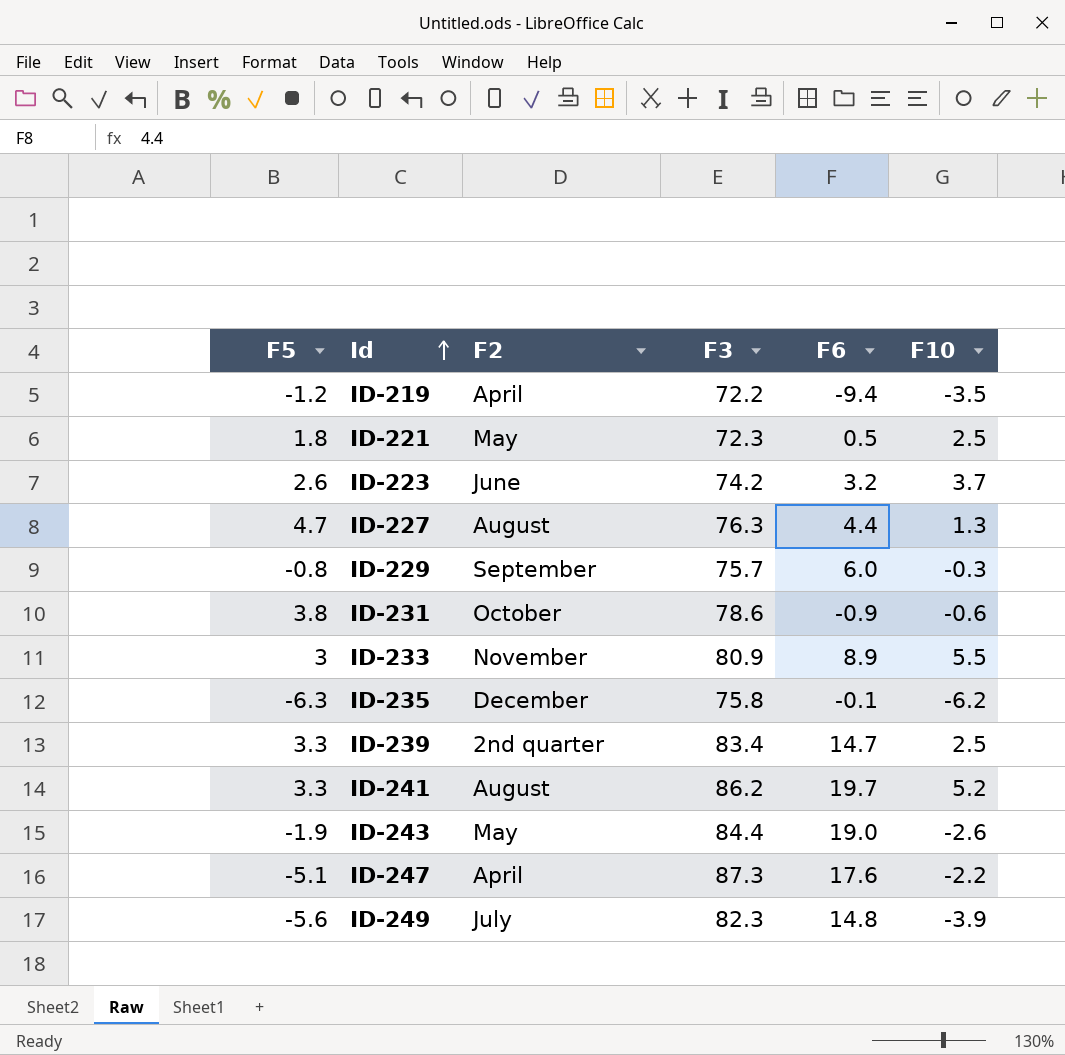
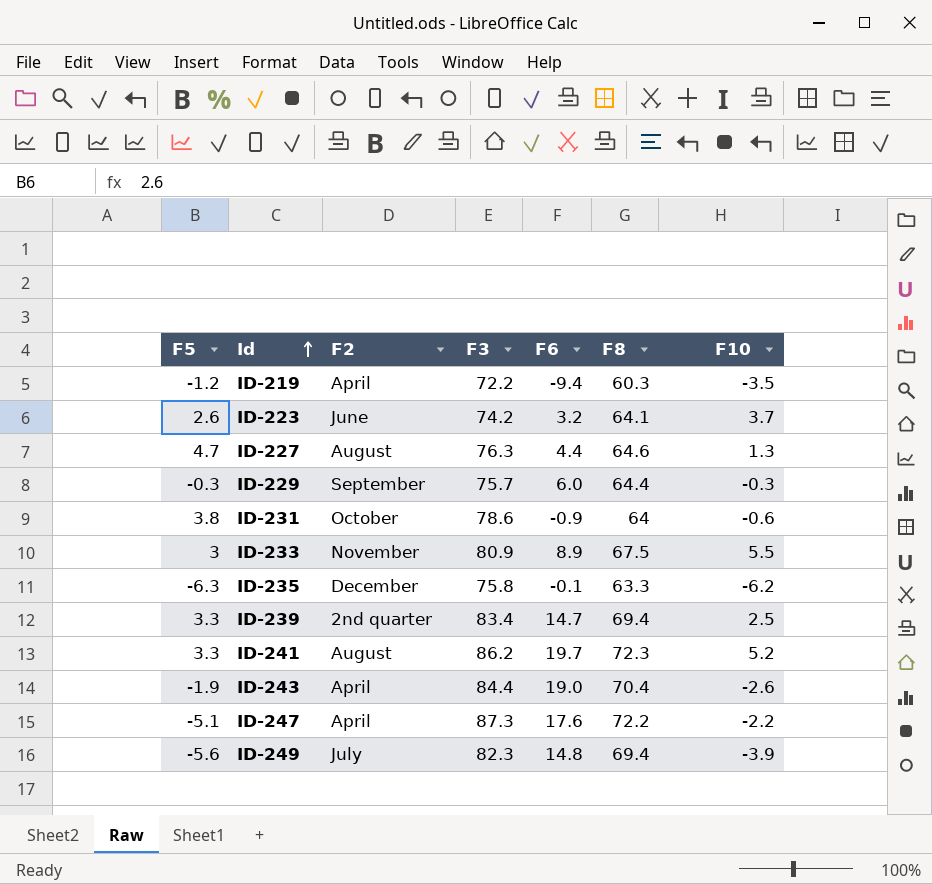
column F8 | position: none -> 6
row ID-221: 1.8 | May | 72.3 | 0.5 | 2.5 -> none
ID-229 | F5: -0.8 -> -0.3
ID-243 | F2: May -> April

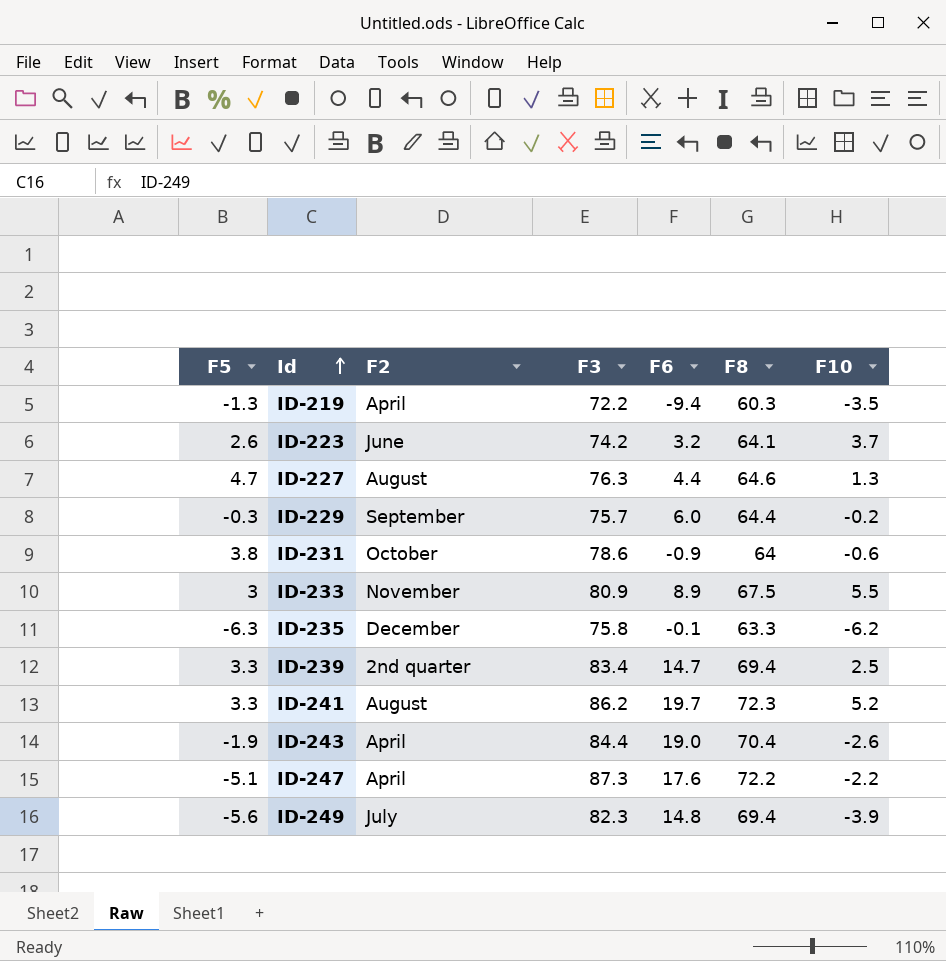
ID-219 | F5: -1.2 -> -1.3
ID-229 | F10: -0.3 -> -0.2

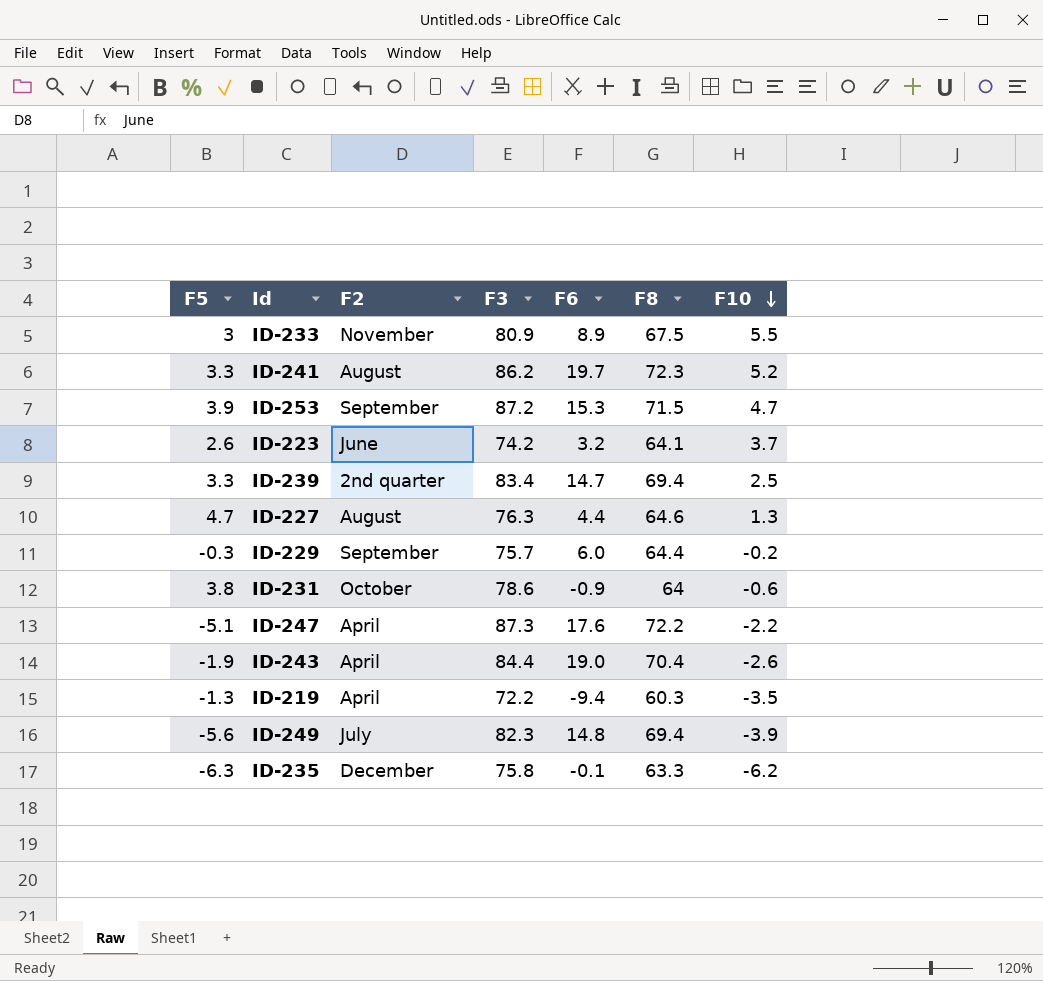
row order: Id ascending -> F10 descending
row ID-253: none -> 3.9 | September | 87.2 | 15.3 | 71.5 | 4.7

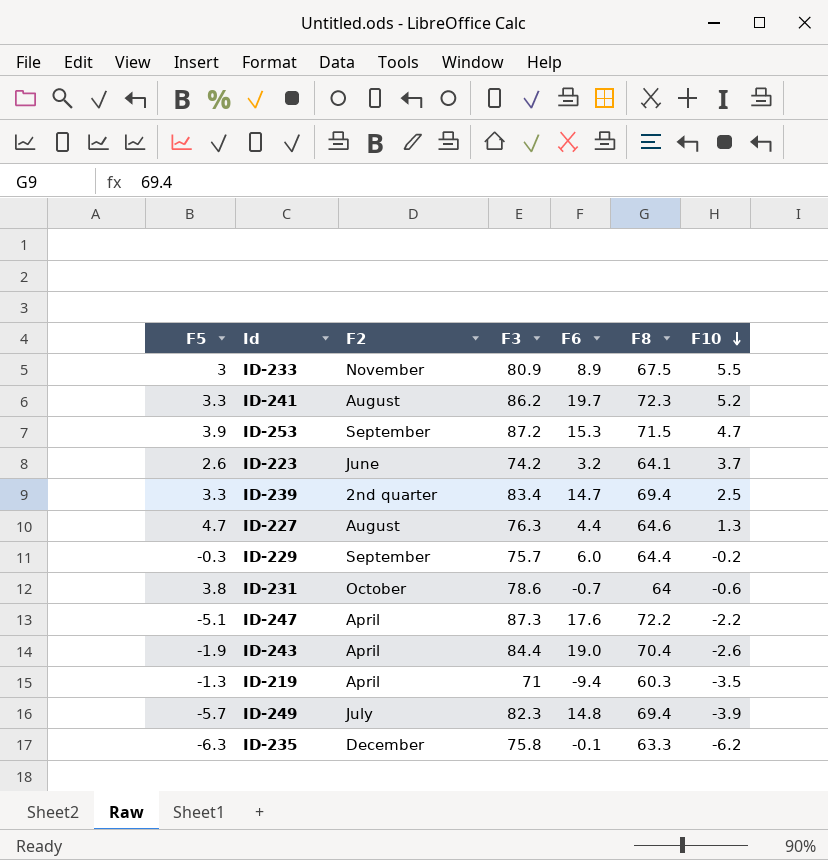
ID-231 | F6: -0.9 -> -0.7
ID-219 | F3: 72.2 -> 71
ID-249 | F5: -5.6 -> -5.7

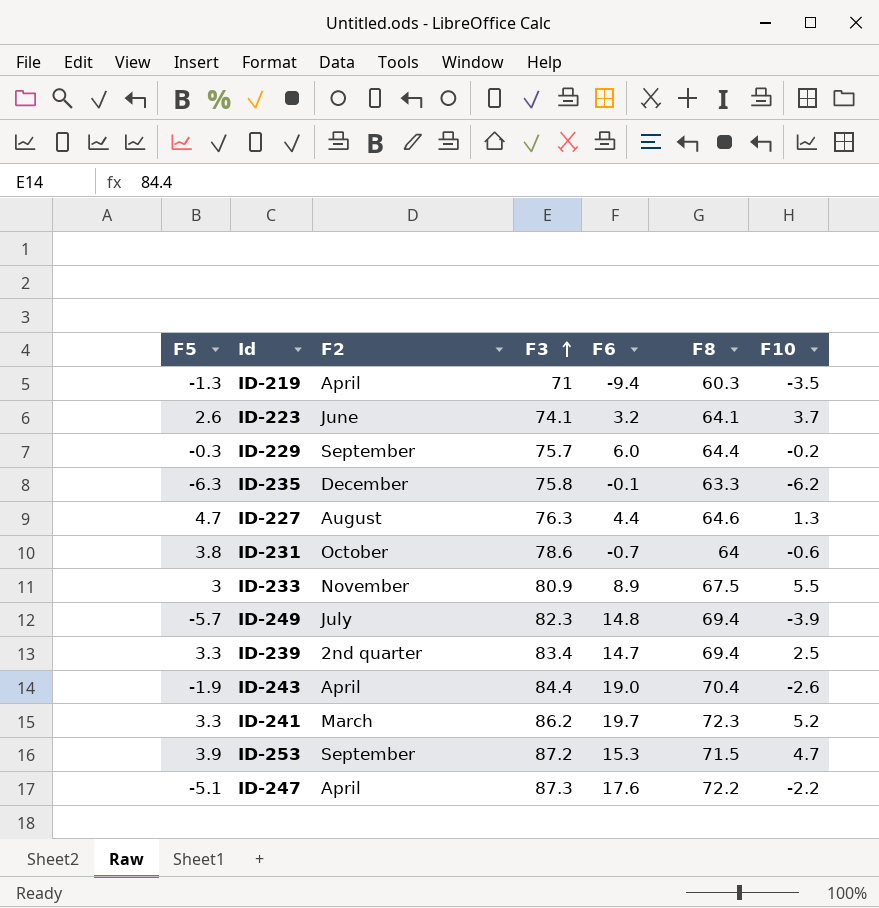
row order: F10 descending -> F3 ascending
ID-223 | F3: 74.2 -> 74.1
ID-241 | F2: August -> March

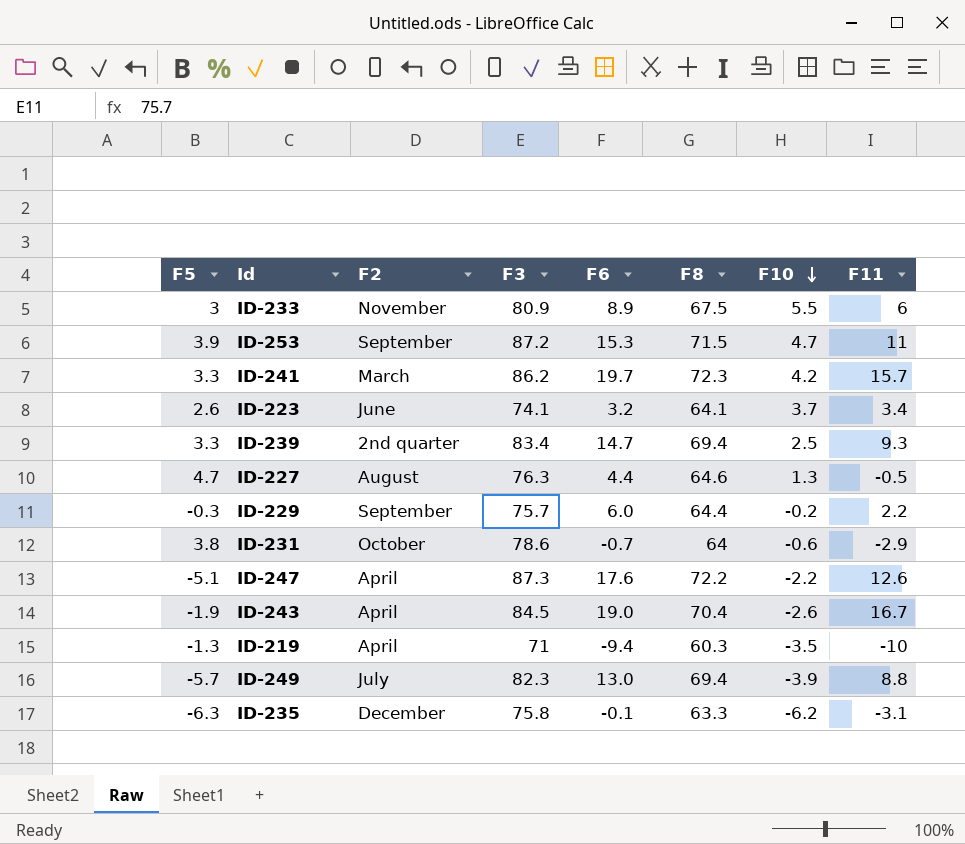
row order: F3 ascending -> F10 descending
column F11 | position: none -> 8
ID-241 | F10: 5.2 -> 4.2
ID-243 | F3: 84.4 -> 84.5
ID-249 | F6: 14.8 -> 13.0

